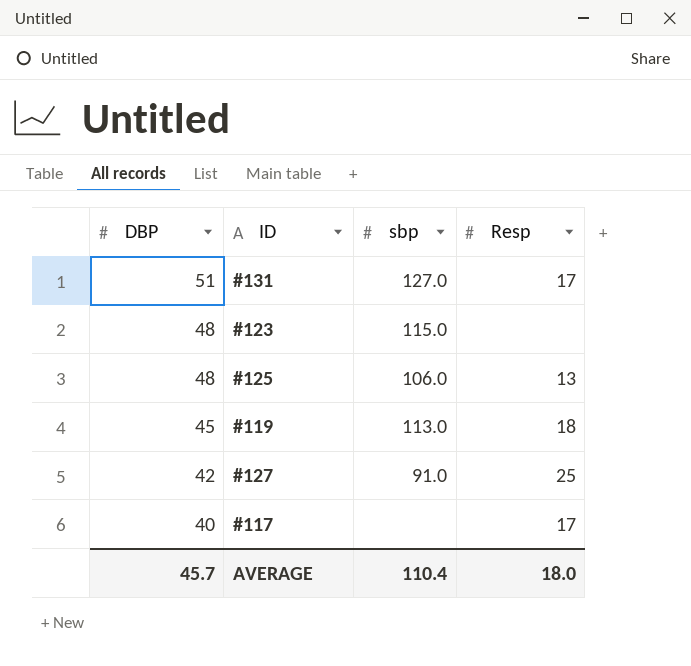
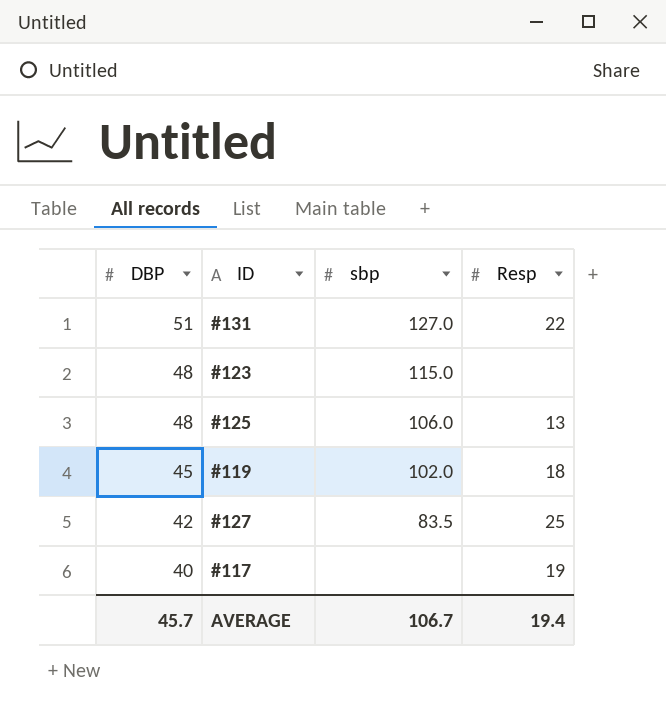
#131 | Resp: 17 -> 22
#119 | sbp: 113.0 -> 102.0
#127 | sbp: 91.0 -> 83.5
#117 | Resp: 17 -> 19
AVERAGE | sbp: 110.4 -> 106.7
AVERAGE | Resp: 18.0 -> 19.4

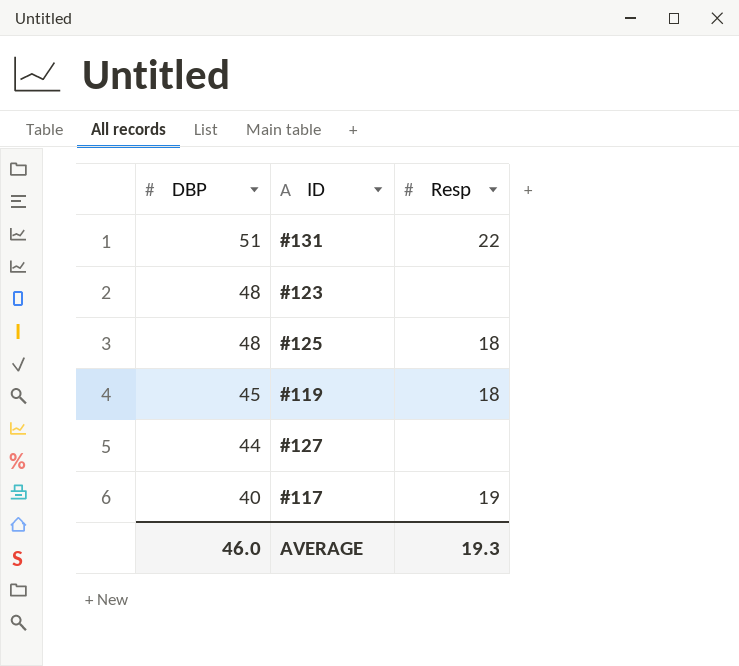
column sbp | position: 3 -> none
#125 | Resp: 13 -> 18
#127 | DBP: 42 -> 44
#127 | Resp: 25 -> none
AVERAGE | DBP: 45.7 -> 46.0
AVERAGE | Resp: 19.4 -> 19.3

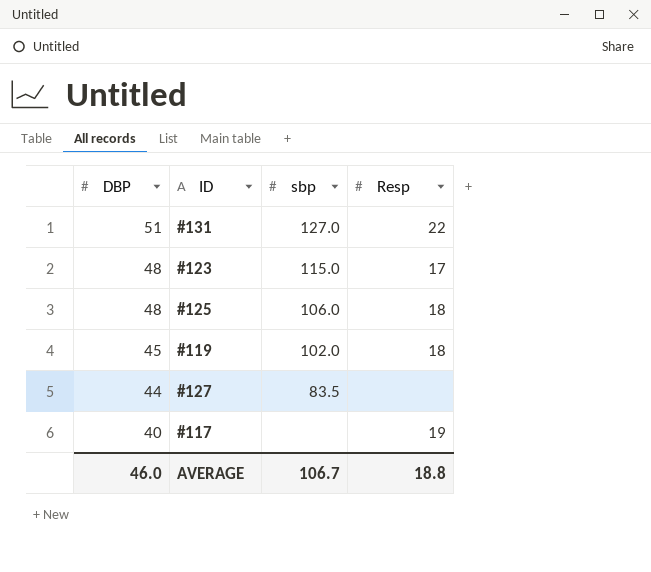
column sbp | position: none -> 3
#123 | Resp: none -> 17
AVERAGE | Resp: 19.3 -> 18.8

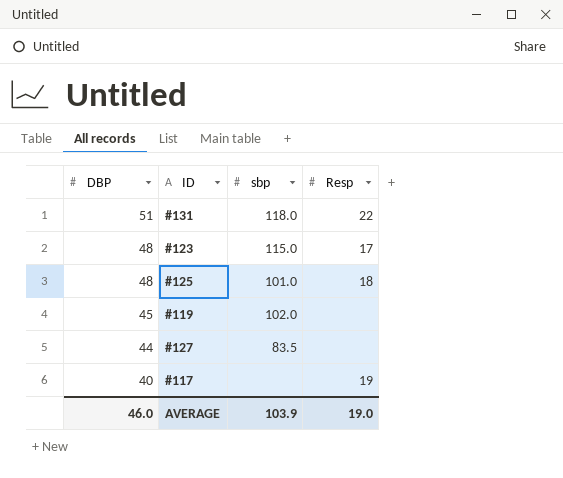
#131 | sbp: 127.0 -> 118.0
#125 | sbp: 106.0 -> 101.0
#119 | Resp: 18 -> none
AVERAGE | sbp: 106.7 -> 103.9
AVERAGE | Resp: 18.8 -> 19.0

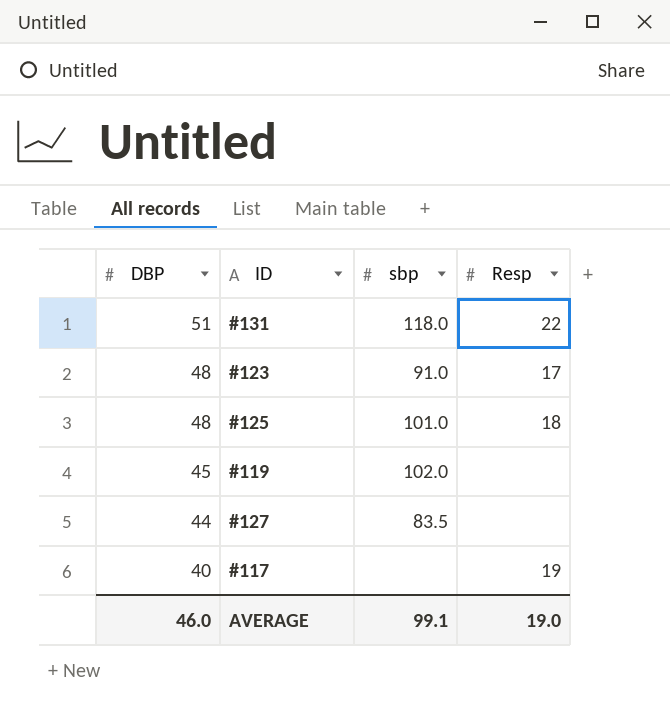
#123 | sbp: 115.0 -> 91.0
AVERAGE | sbp: 103.9 -> 99.1

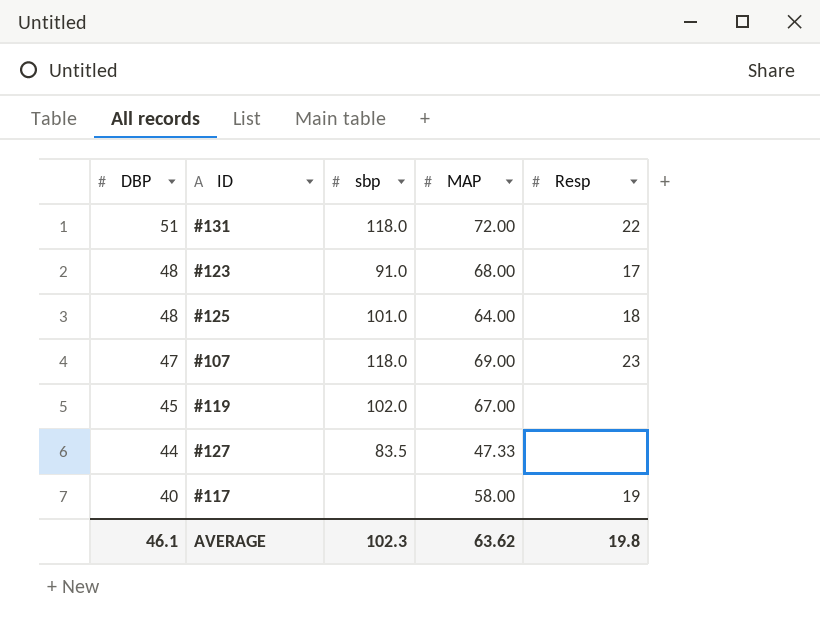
column MAP | position: none -> 4
row #107: none -> 47 | 118.0 | 69.00 | 23
AVERAGE | DBP: 46.0 -> 46.1
AVERAGE | sbp: 99.1 -> 102.3
AVERAGE | Resp: 19.0 -> 19.8

